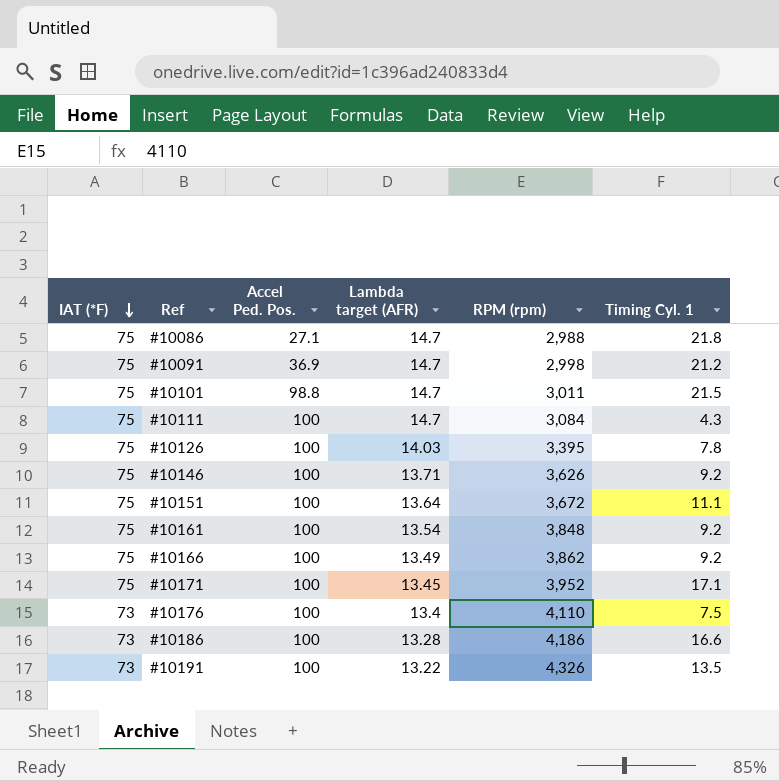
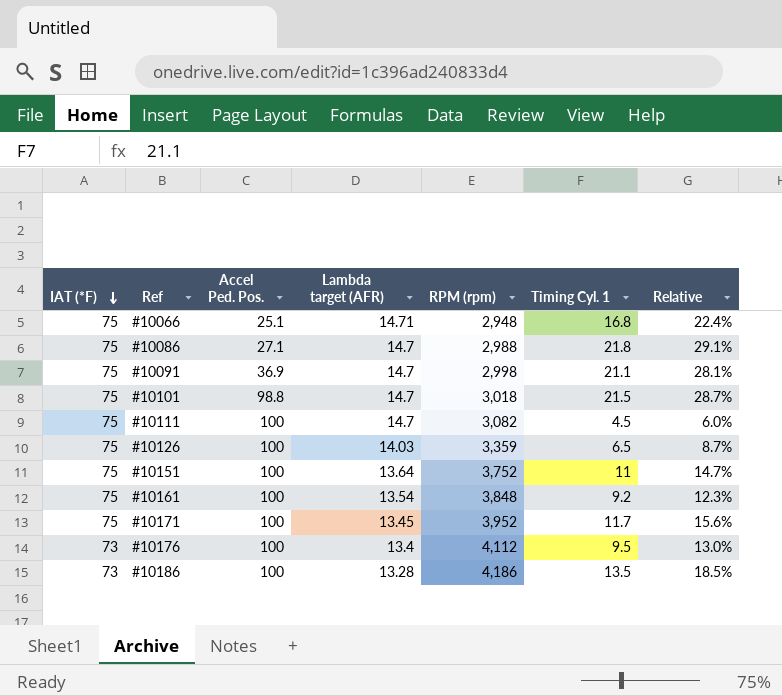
column Relative | formula: none -> [Timing Cyl. 1] / [IAT (*F)]
row #10146: 75 | 100 | 13.71 | 3,626 | 9.2 -> none
row #10166: 75 | 100 | 13.49 | 3,862 | 9.2 -> none
row #10191: 73 | 100 | 13.22 | 4,326 | 13.5 -> none
row #10066: none -> 75 | 25.1 | 14.71 | 2,948 | 16.8 | 22.4%
#10091 | Timing Cyl. 1: 21.2 -> 21.1
#10101 | RPM (rpm): 3,011 -> 3,018
#10111 | RPM (rpm): 3,084 -> 3,082
#10111 | Timing Cyl. 1: 4.3 -> 4.5
#10126 | RPM (rpm): 3,395 -> 3,359
#10126 | Timing Cyl. 1: 7.8 -> 6.5
#10151 | RPM (rpm): 3,672 -> 3,752
#10151 | Timing Cyl. 1: 11.1 -> 11
#10171 | Timing Cyl. 1: 17.1 -> 11.7
#10176 | RPM (rpm): 4,110 -> 4,112
#10176 | Timing Cyl. 1: 7.5 -> 9.5
#10186 | Timing Cyl. 1: 16.6 -> 13.5

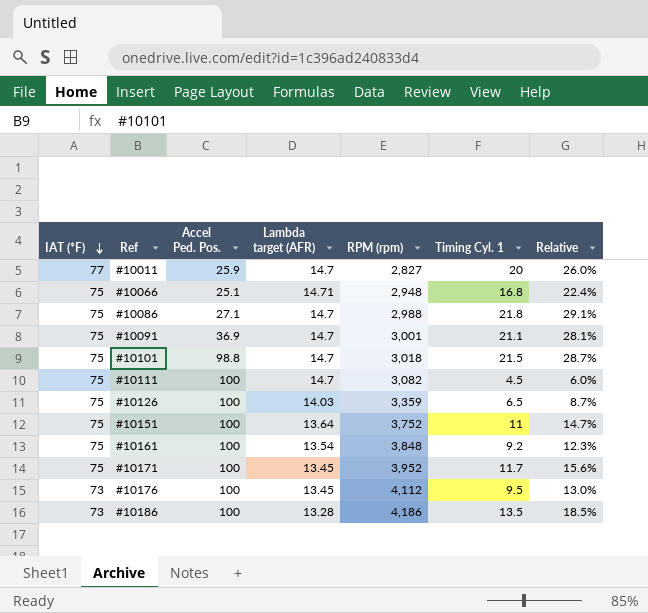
row #10011: none -> 77 | 25.9 | 14.7 | 2,827 | 20 | 26.0%
#10091 | RPM (rpm): 2,998 -> 3,001
#10176 | Lambda target (AFR): 13.4 -> 13.45

